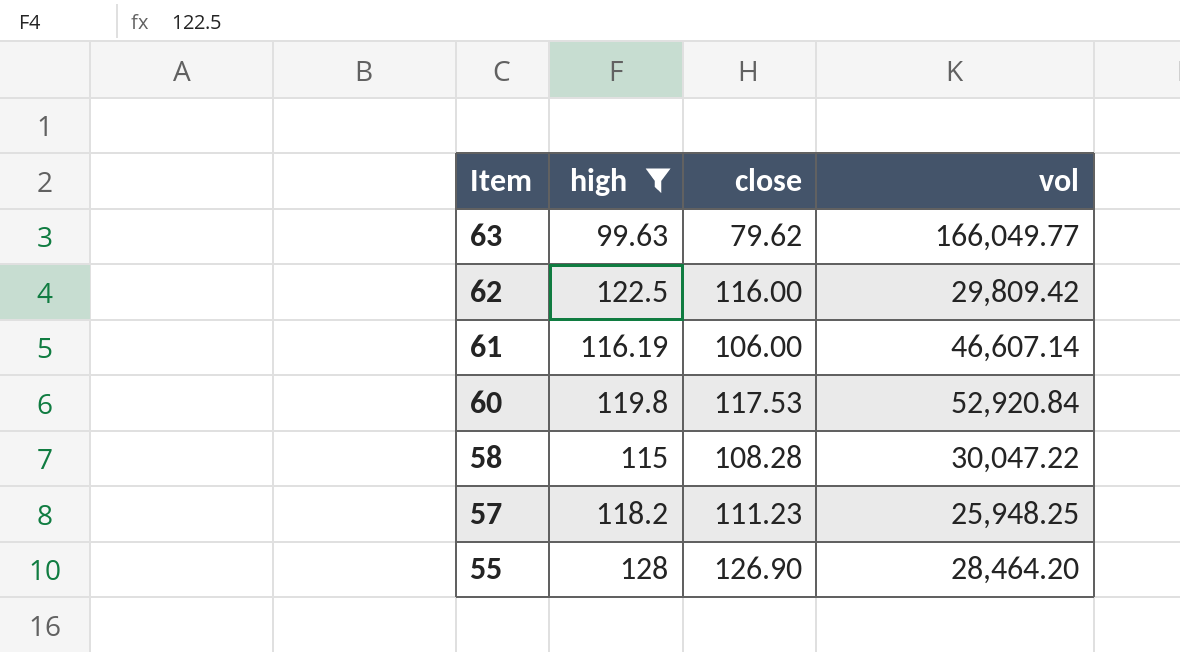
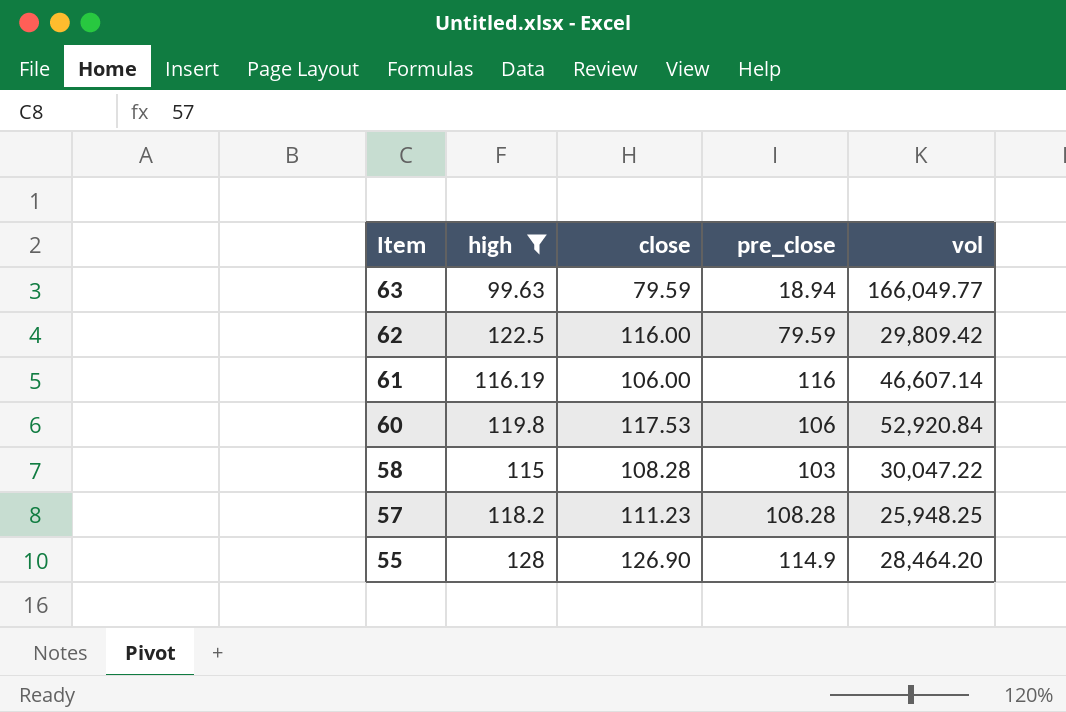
column pre_close | position: none -> 4
63 | close: 79.62 -> 79.59

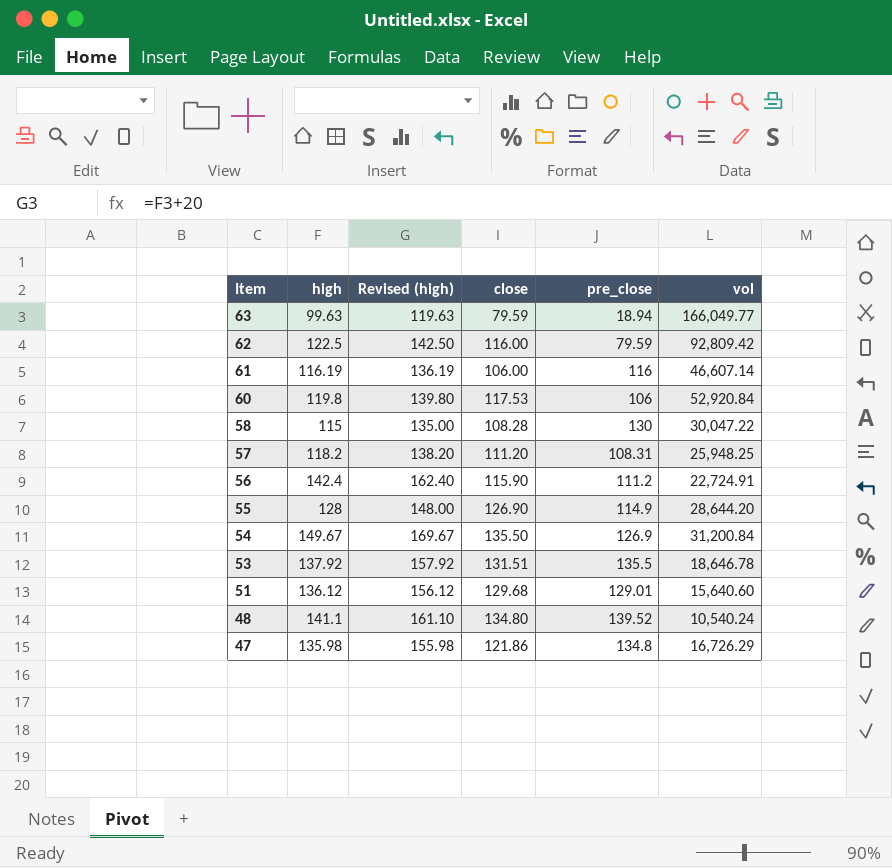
filter: high <= 128 -> none
column Revised (high) | formula: none -> [high] + 20
62 | vol: 29,809.42 -> 92,809.42
58 | pre_close: 103 -> 130
57 | close: 111.23 -> 111.20
57 | pre_close: 108.28 -> 108.31
55 | vol: 28,464.20 -> 28,644.20

